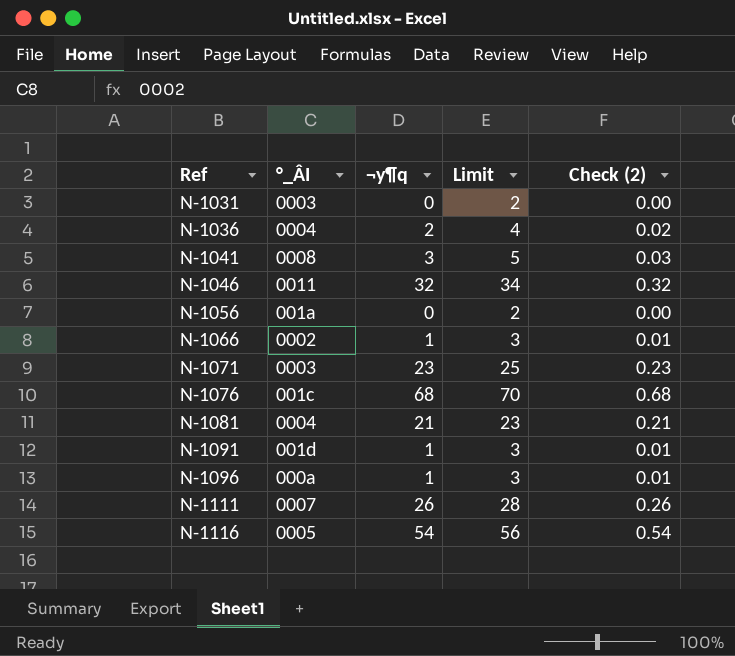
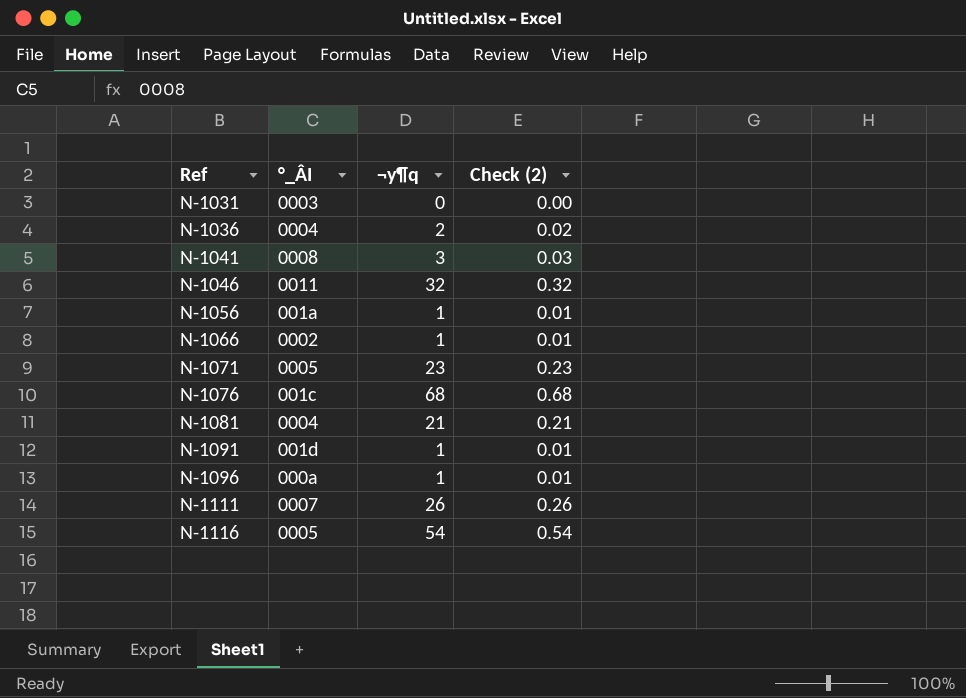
column Limit | formula: [¬y¶q] + 2 -> none
N-1056 | ¬y¶q: 0 -> 1
N-1056 | Check (2): 0.00 -> 0.01
N-1071 | °_ÂI: 0003 -> 0005

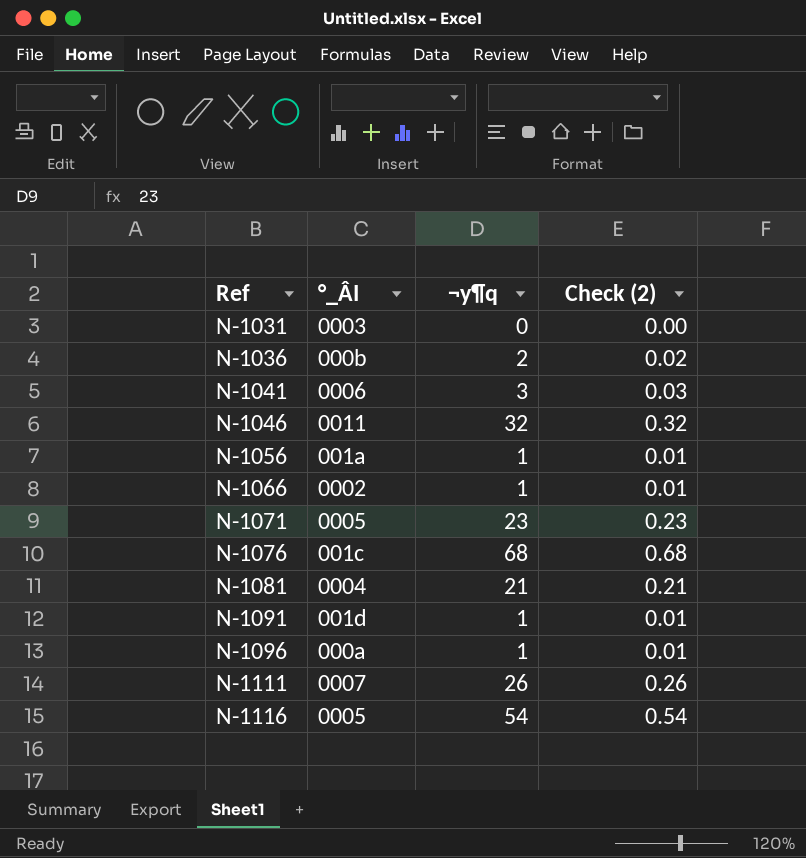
N-1036 | °_ÂI: 0004 -> 000b
N-1041 | °_ÂI: 0008 -> 0006

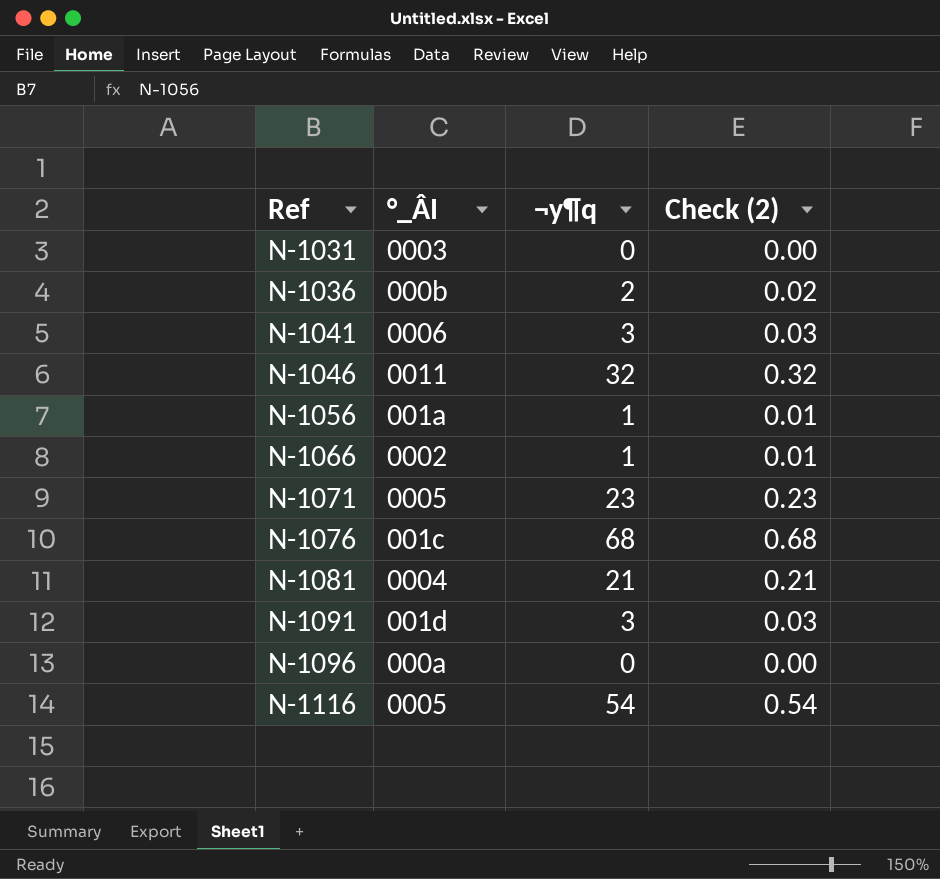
row N-1111: 0007 | 26 | 0.26 -> none
N-1091 | ¬y¶q: 1 -> 3
N-1091 | Check (2): 0.01 -> 0.03
N-1096 | ¬y¶q: 1 -> 0
N-1096 | Check (2): 0.01 -> 0.00

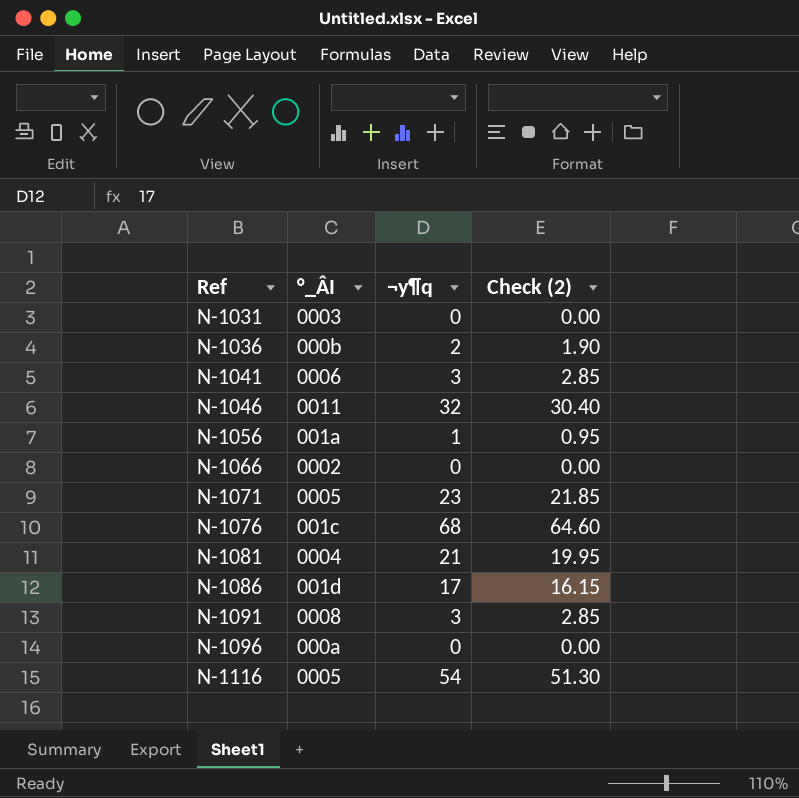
column Check (2) | formula: [¬y¶q] * 0.01 -> [¬y¶q] * 0.95
N-1066 | ¬y¶q: 1 -> 0
row N-1086: none -> 001d | 17 | 16.15
N-1091 | °_ÂI: 001d -> 0008

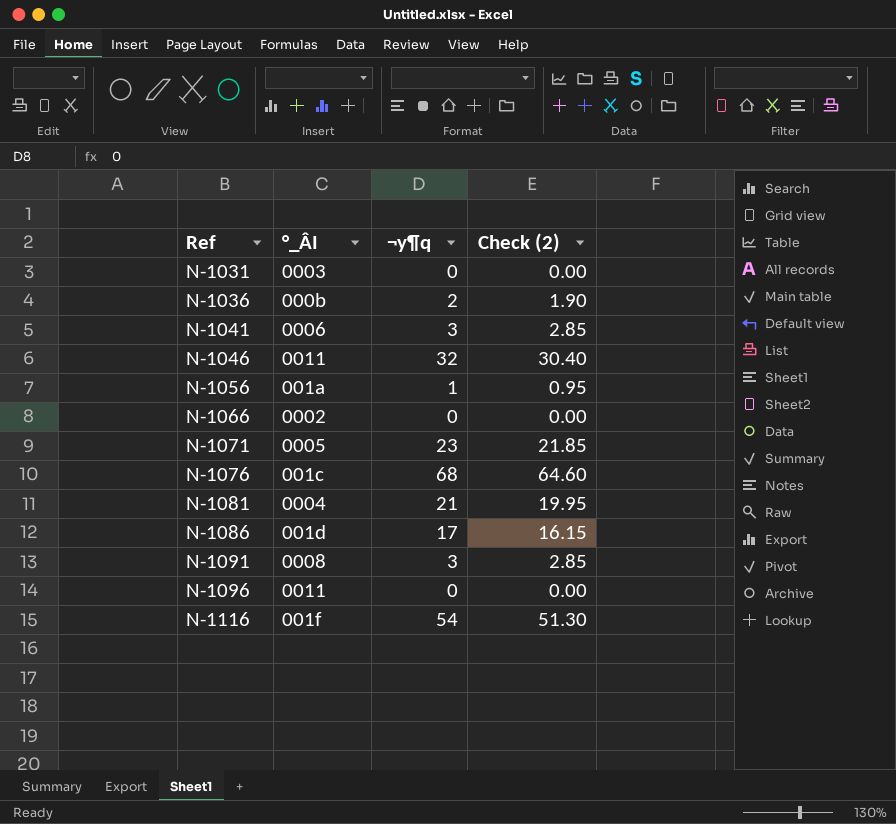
N-1096 | °_ÂI: 000a -> 0011
N-1116 | °_ÂI: 0005 -> 001f

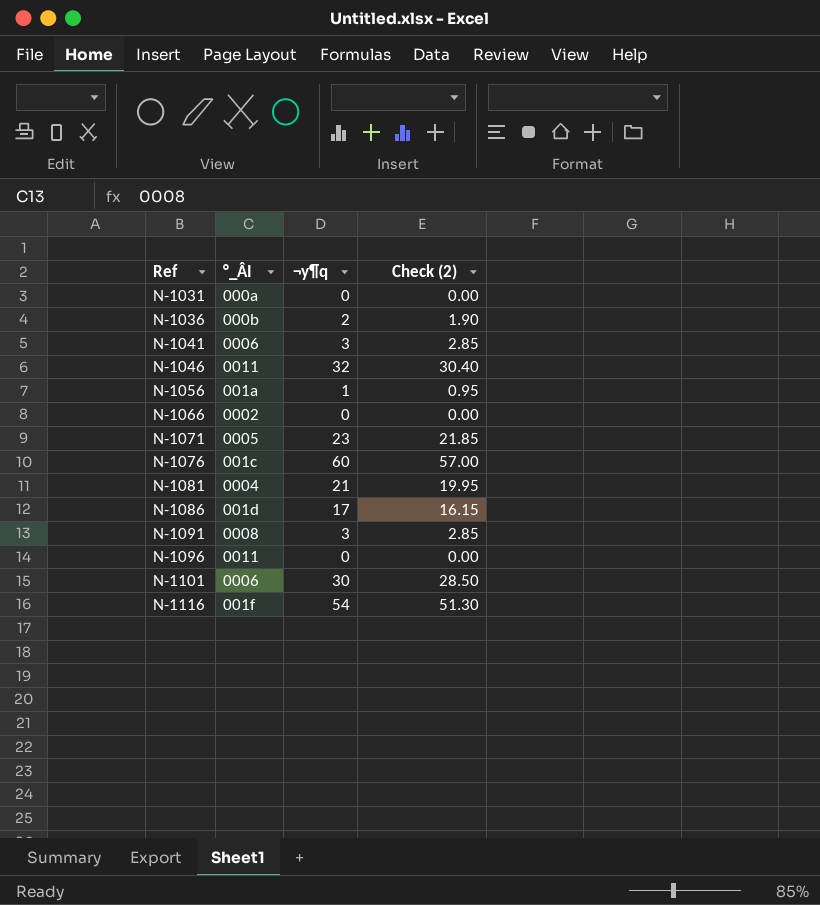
N-1031 | °_ÂI: 0003 -> 000a
N-1076 | ¬y¶q: 68 -> 60
N-1076 | Check (2): 64.60 -> 57.00
row N-1101: none -> 0006 | 30 | 28.50

